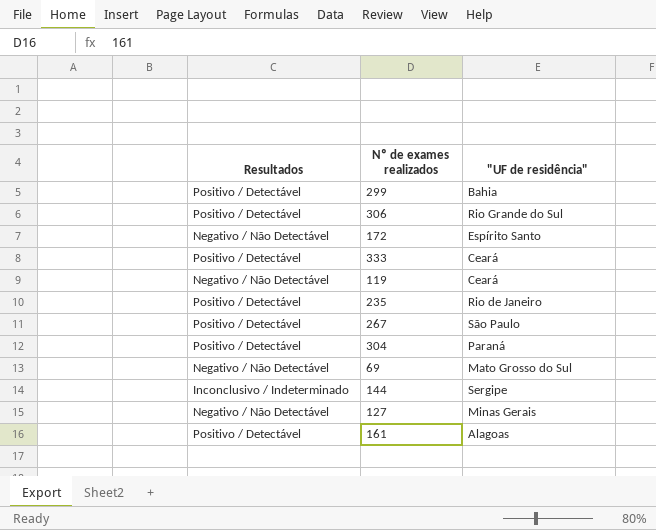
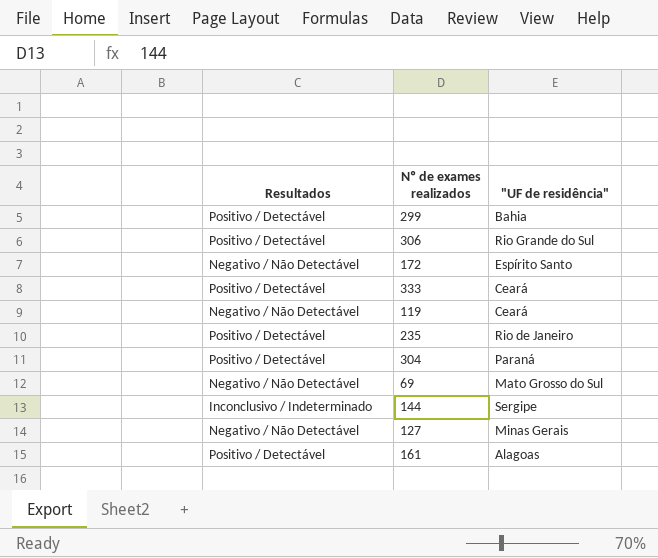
row 267: Positivo / Detectável | São Paulo -> none

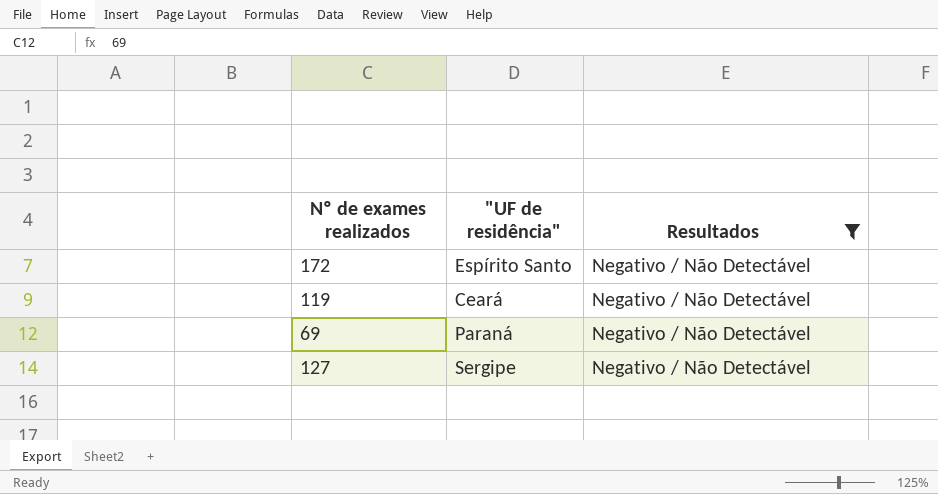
filter: none -> Resultados = Negativo / Não Detectável
column Resultados | position: 1 -> 3
69 | "UF de residência": Mato Grosso do Sul -> Paraná
127 | "UF de residência": Minas Gerais -> Sergipe

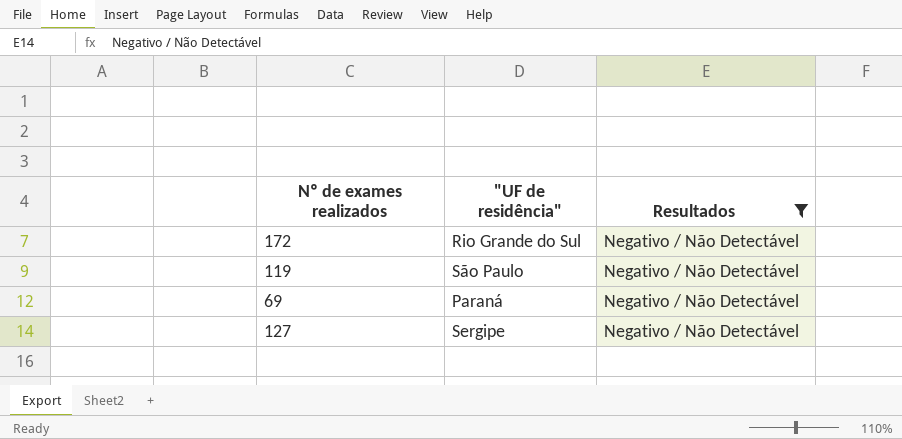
172 | "UF de residência": Espírito Santo -> Rio Grande do Sul
119 | "UF de residência": Ceará -> São Paulo

